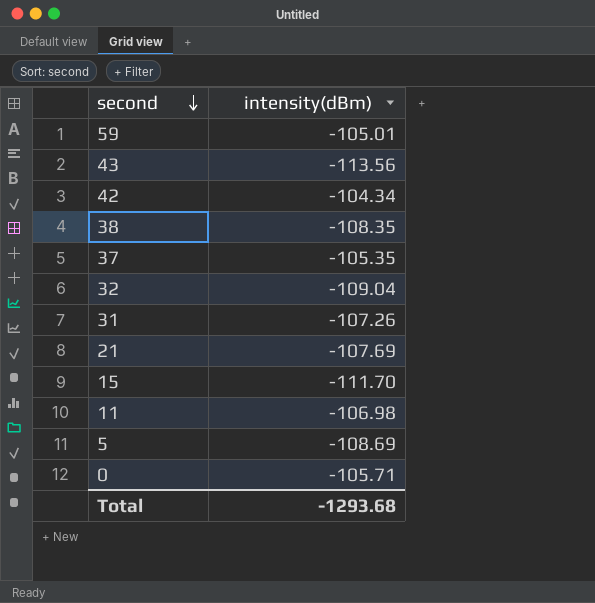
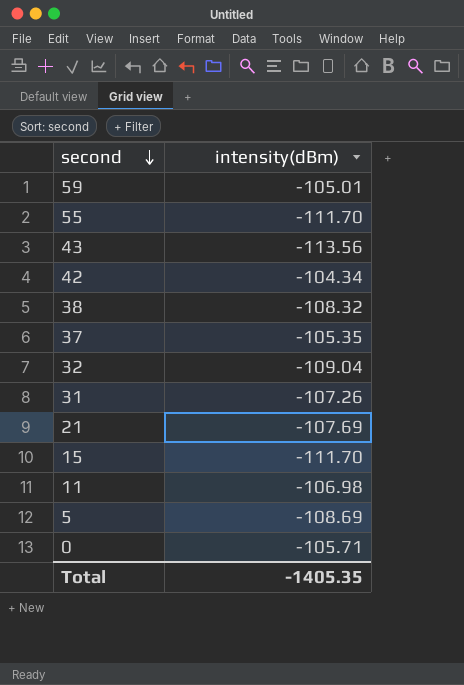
row 55: none -> -111.70
38 | intensity(dBm): -108.35 -> -108.32
Total | intensity(dBm): -1293.68 -> -1405.35

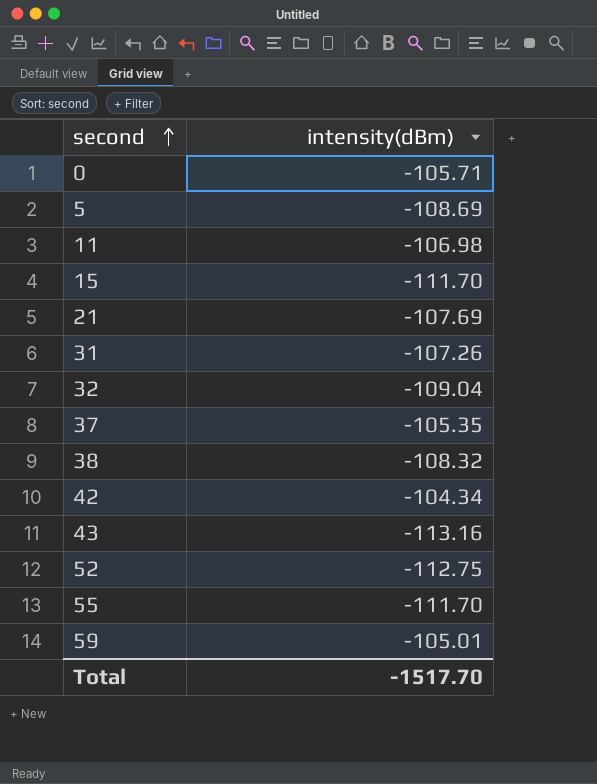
row order: second descending -> second ascending
43 | intensity(dBm): -113.56 -> -113.16
row 52: none -> -112.75
Total | intensity(dBm): -1405.35 -> -1517.70

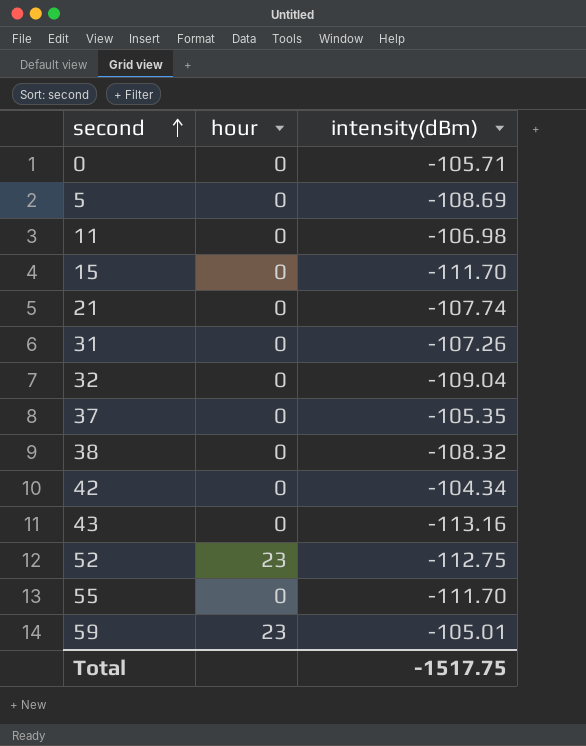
column hour | position: none -> 2
21 | intensity(dBm): -107.69 -> -107.74
Total | intensity(dBm): -1517.70 -> -1517.75

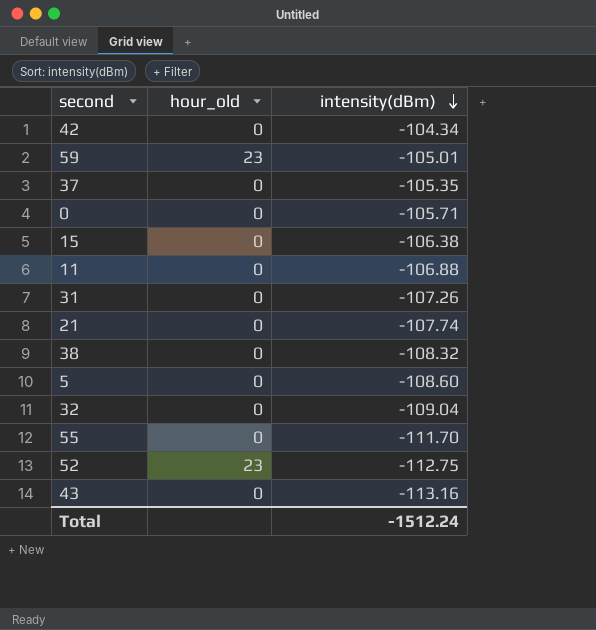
row order: second ascending -> intensity(dBm) descending
column name: hour -> hour_old
15 | intensity(dBm): -111.70 -> -106.38
11 | intensity(dBm): -106.98 -> -106.88
5 | intensity(dBm): -108.69 -> -108.60
Total | intensity(dBm): -1517.75 -> -1512.24

